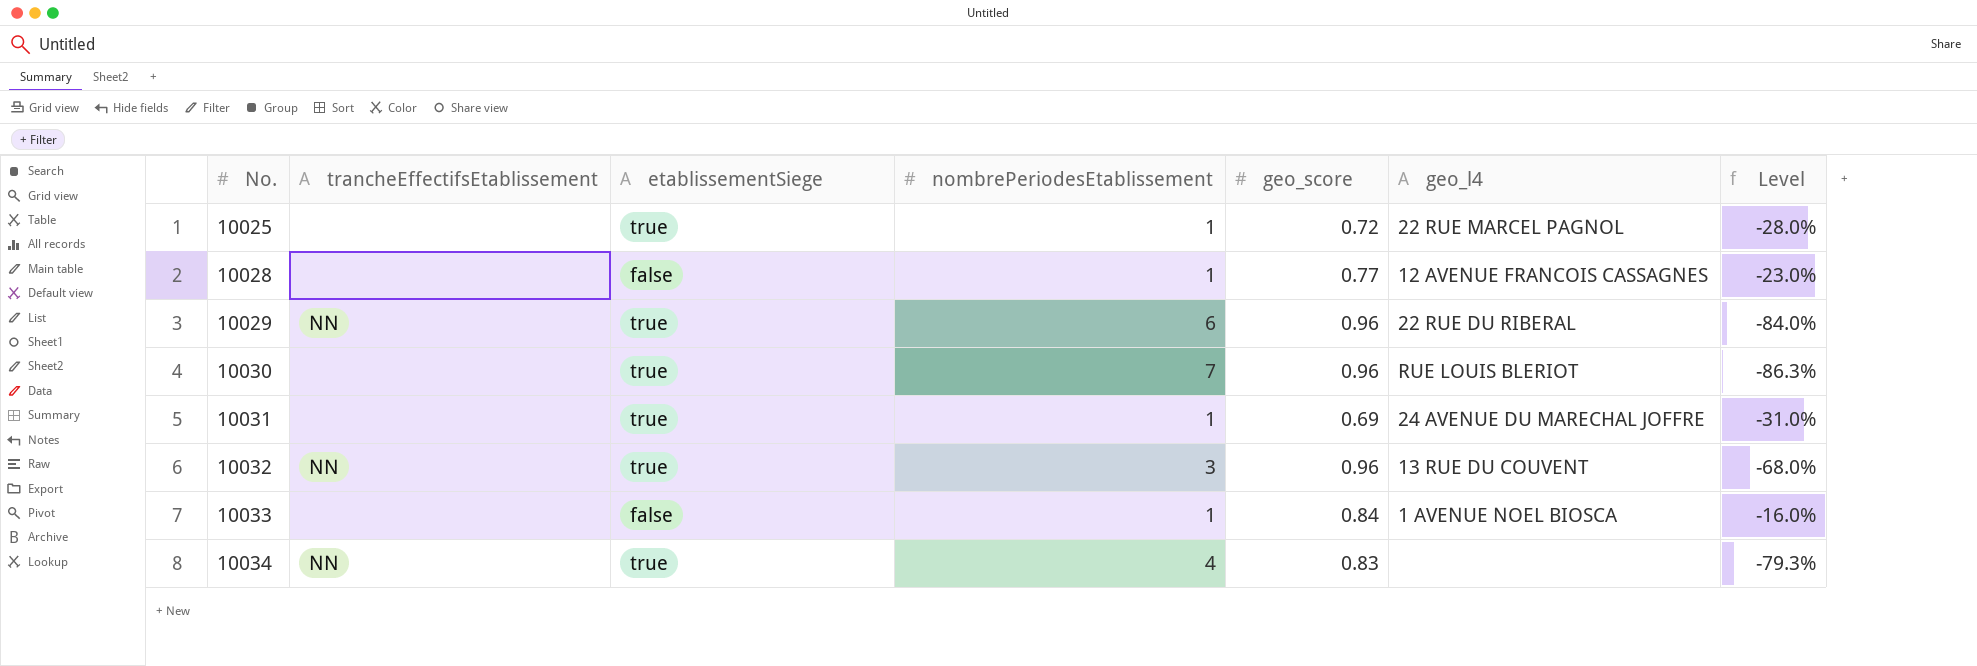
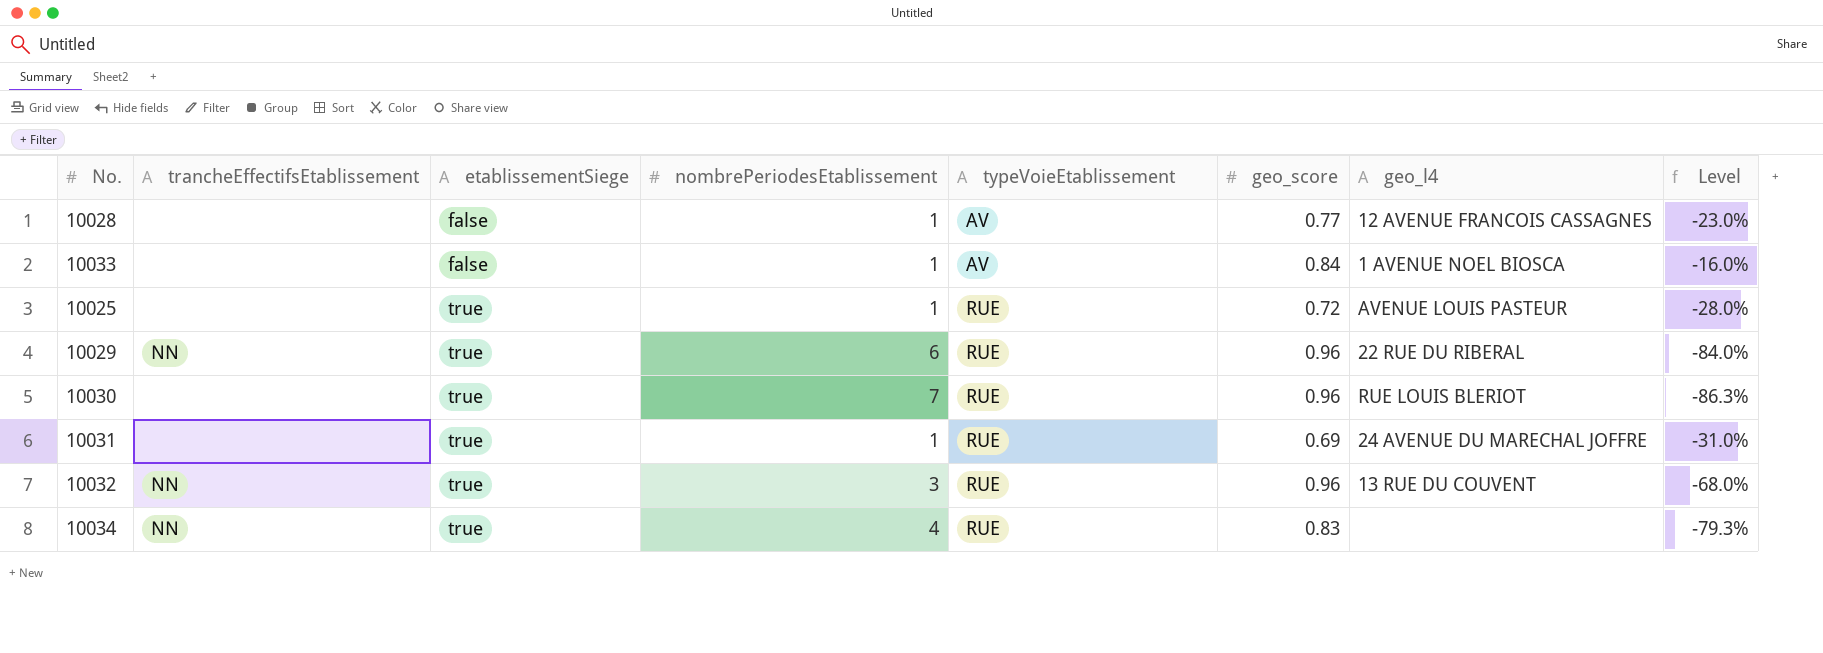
row order: No. ascending -> etablissementSiege ascending
column typeVoieEtablissement | position: none -> 5
10025 | geo_l4: 22 RUE MARCEL PAGNOL -> AVENUE LOUIS PASTEUR

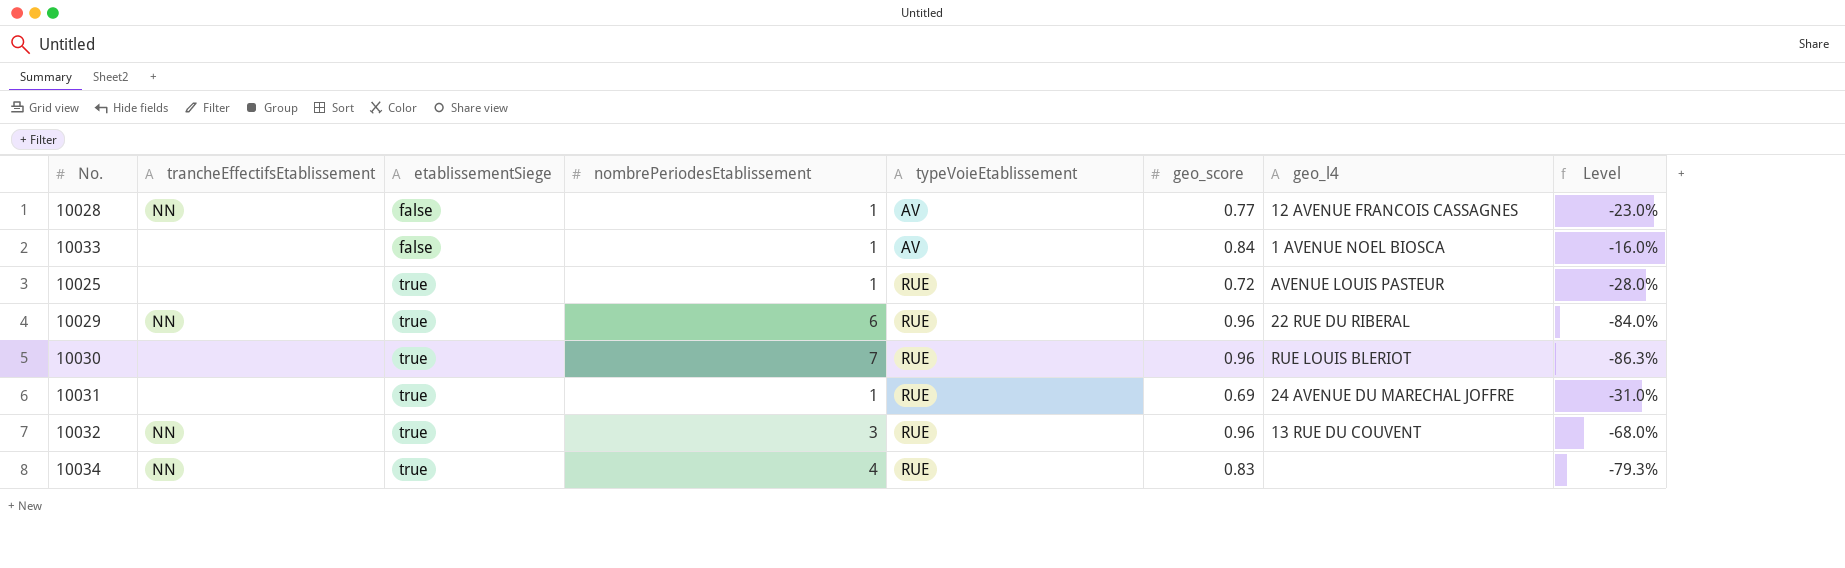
10028 | trancheEffectifsEtablissement: none -> NN

